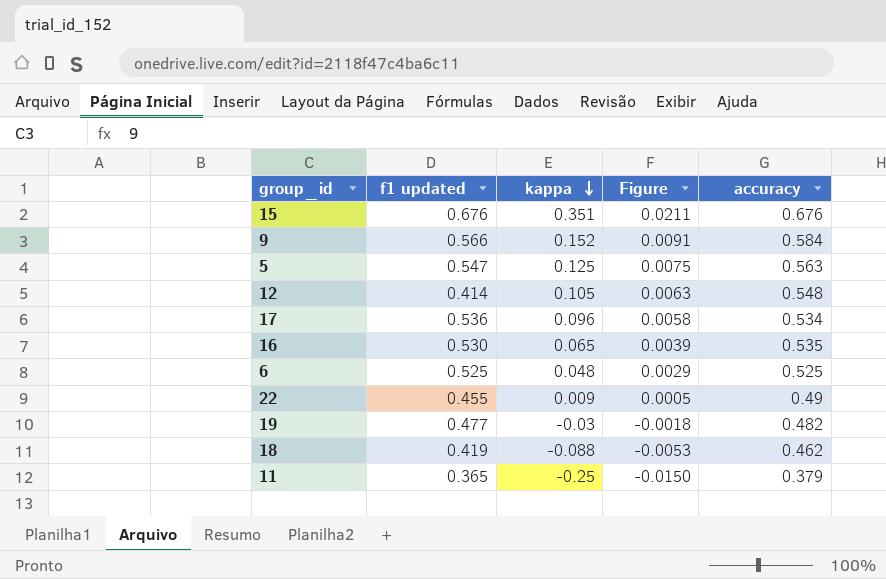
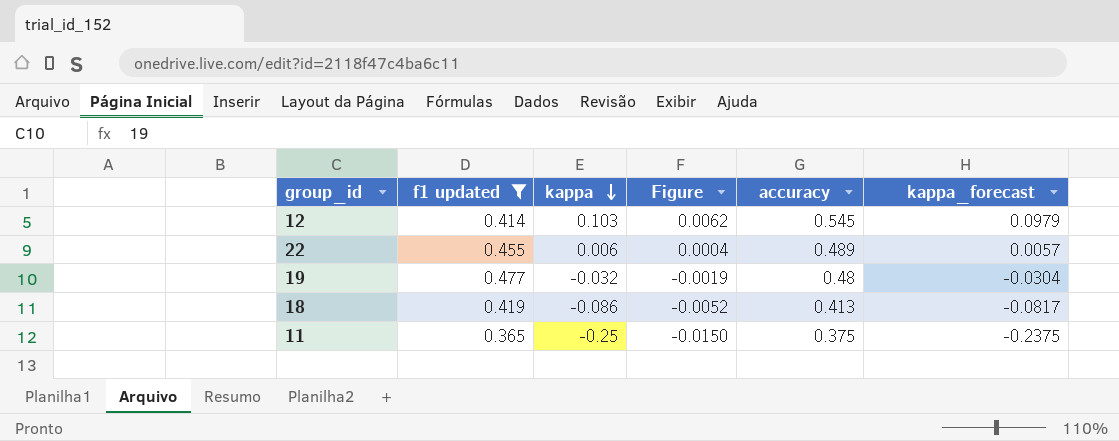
filter: none -> f1 updated <= 0.477
column kappa_forecast | formula: none -> [kappa] * 0.95
12 | kappa: 0.105 -> 0.103
12 | Figure: 0.0063 -> 0.0062
12 | accuracy: 0.548 -> 0.545
22 | kappa: 0.009 -> 0.006
22 | Figure: 0.0005 -> 0.0004
22 | accuracy: 0.49 -> 0.489
19 | kappa: -0.03 -> -0.032
19 | Figure: -0.0018 -> -0.0019
19 | accuracy: 0.482 -> 0.48
18 | kappa: -0.088 -> -0.086
18 | Figure: -0.0053 -> -0.0052
18 | accuracy: 0.462 -> 0.413
11 | accuracy: 0.379 -> 0.375

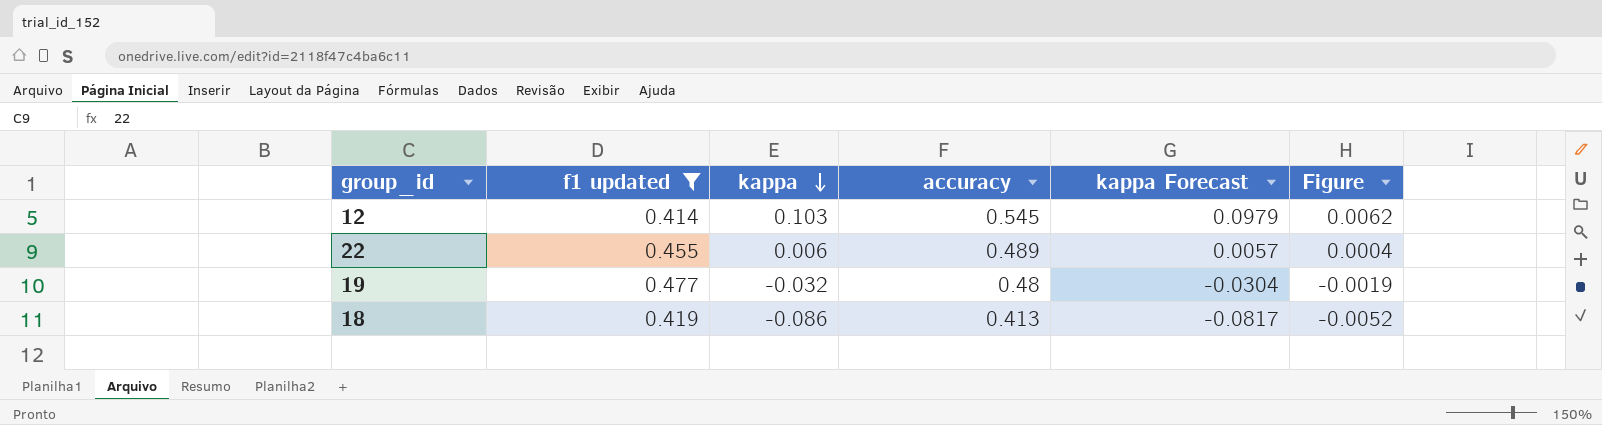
column name: kappa_forecast -> kappa Forecast
column Figure | position: 4 -> 6
row 11: 0.365 | -0.25 | -0.0150 | 0.375 | -0.2375 -> none

